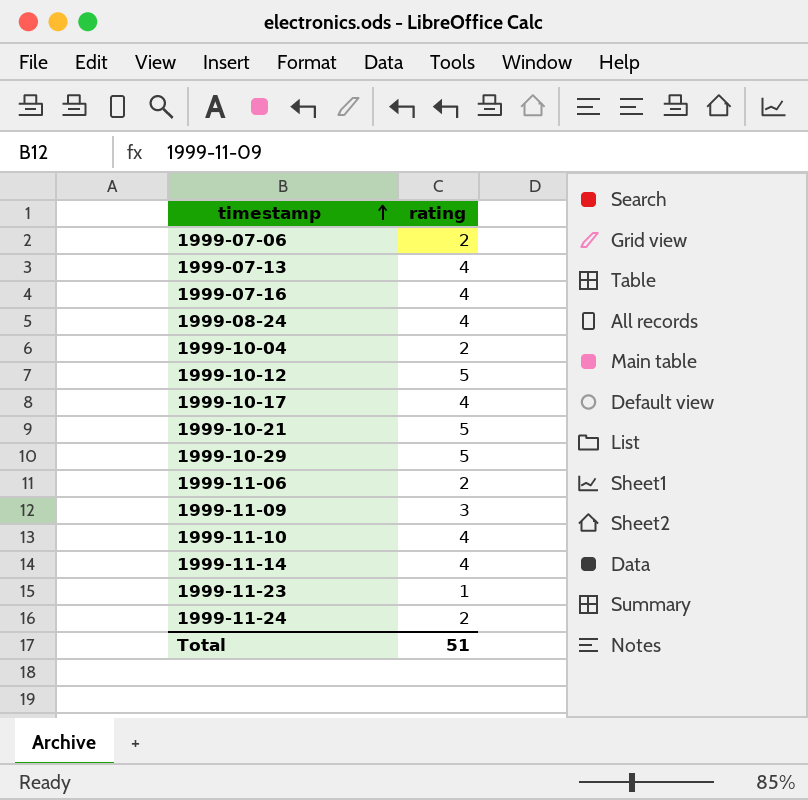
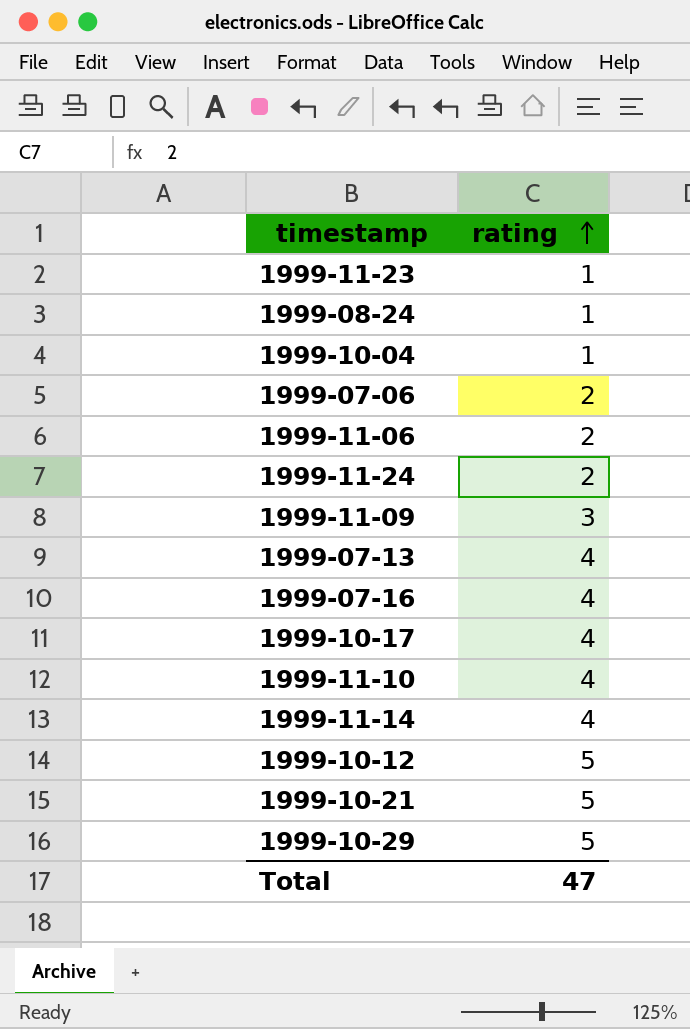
row order: timestamp ascending -> rating ascending
1999-08-24 | rating: 4 -> 1
1999-10-04 | rating: 2 -> 1
Total | rating: 51 -> 47

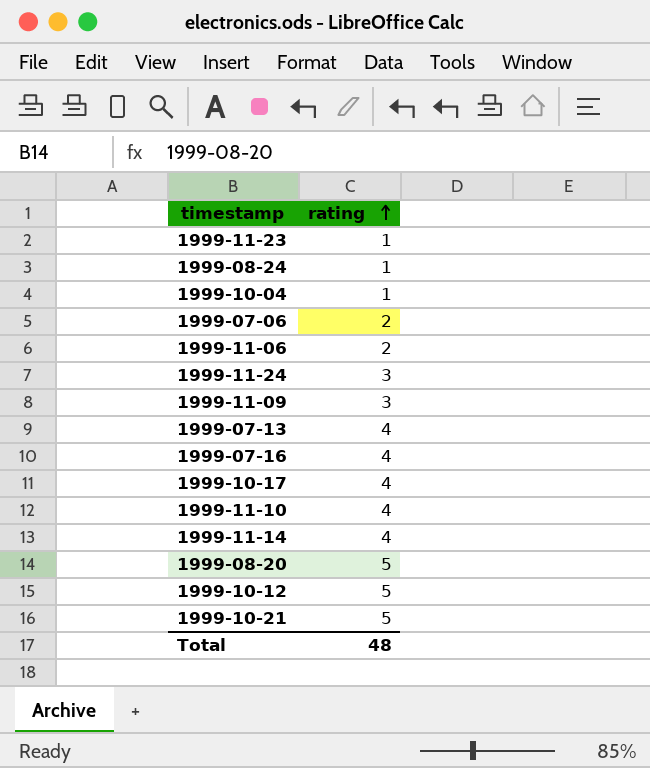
row 1999-10-29: 5 -> none
1999-11-24 | rating: 2 -> 3
row 1999-08-20: none -> 5
Total | rating: 47 -> 48

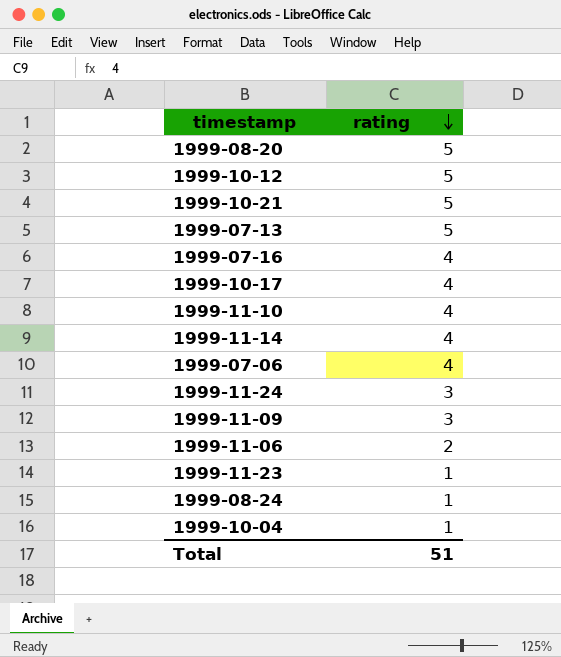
row order: rating ascending -> rating descending
1999-07-13 | rating: 4 -> 5
1999-07-06 | rating: 2 -> 4
Total | rating: 48 -> 51

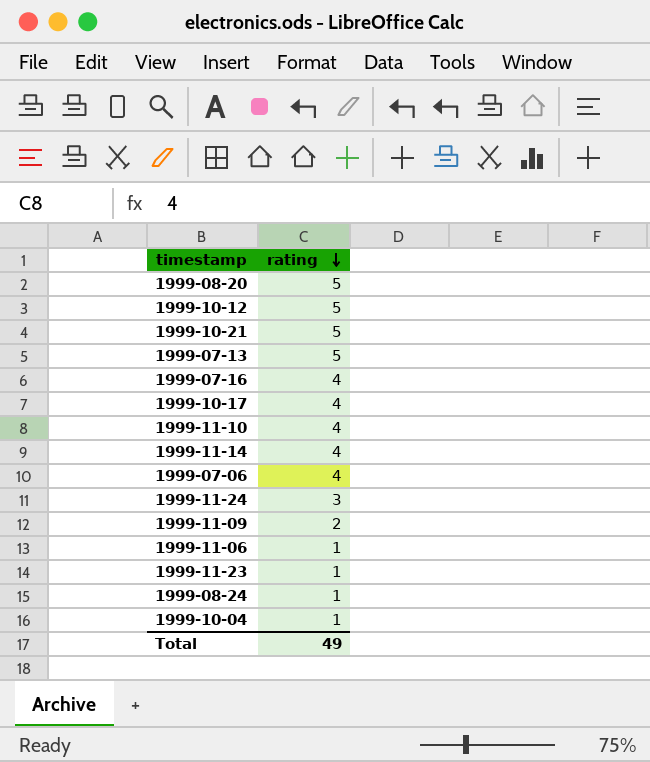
1999-11-09 | rating: 3 -> 2
1999-11-06 | rating: 2 -> 1
Total | rating: 51 -> 49

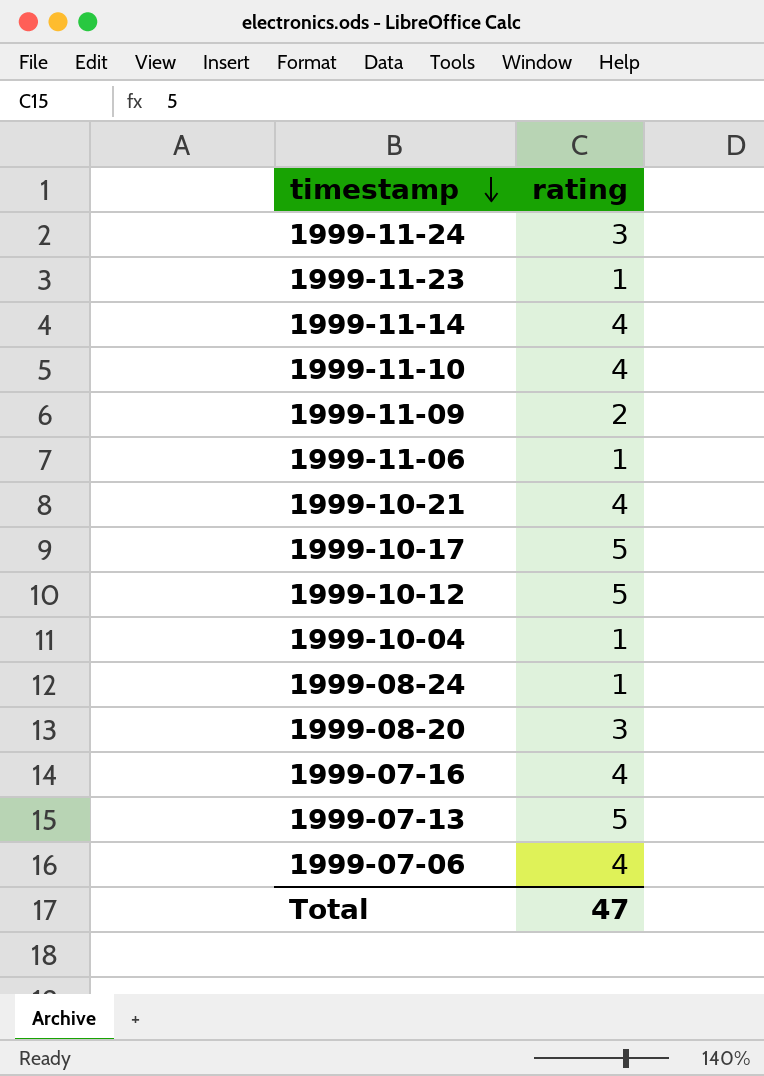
row order: rating descending -> timestamp descending
1999-10-21 | rating: 5 -> 4
1999-10-17 | rating: 4 -> 5
1999-08-20 | rating: 5 -> 3
Total | rating: 49 -> 47

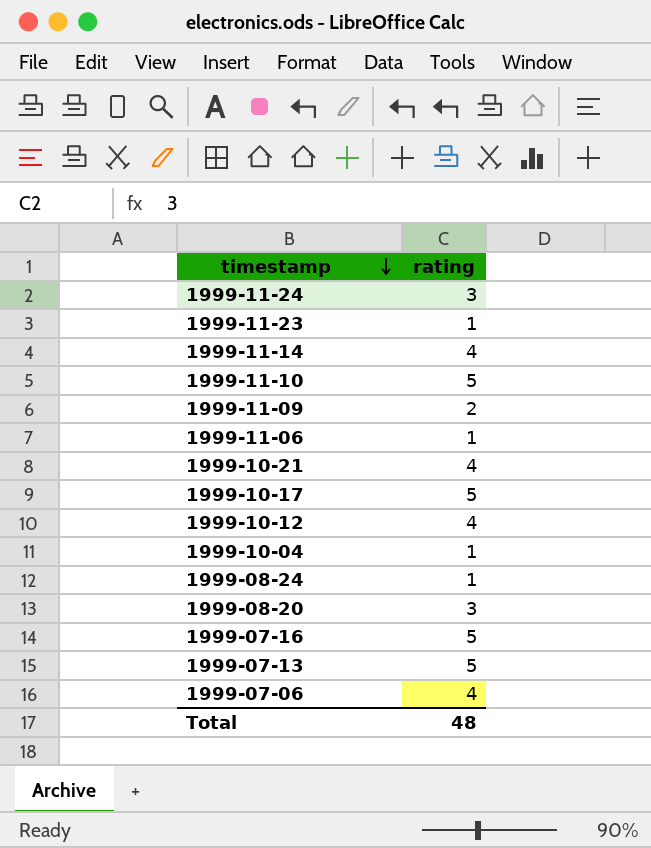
1999-11-10 | rating: 4 -> 5
1999-10-12 | rating: 5 -> 4
1999-07-16 | rating: 4 -> 5
Total | rating: 47 -> 48

